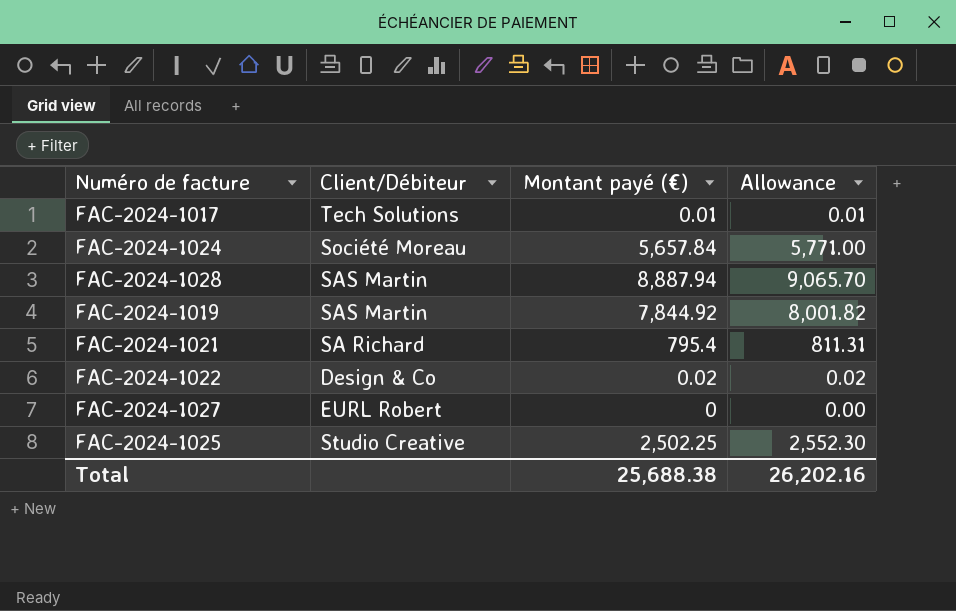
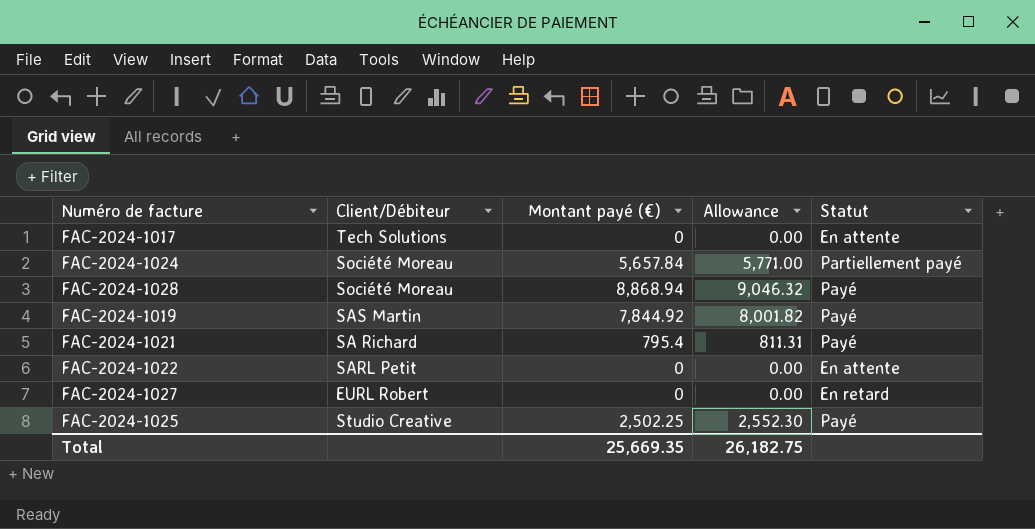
column Statut | position: none -> 5
FAC-2024-1017 | Montant payé (€): 0.01 -> 0
FAC-2024-1017 | Allowance: 0.01 -> 0.00
FAC-2024-1028 | Client/Débiteur: SAS Martin -> Société Moreau
FAC-2024-1028 | Montant payé (€): 8,887.94 -> 8,868.94
FAC-2024-1028 | Allowance: 9,065.70 -> 9,046.32
FAC-2024-1022 | Client/Débiteur: Design & Co -> SARL Petit
FAC-2024-1022 | Montant payé (€): 0.02 -> 0
FAC-2024-1022 | Allowance: 0.02 -> 0.00
Total | Montant payé (€): 25,688.38 -> 25,669.35
Total | Allowance: 26,202.16 -> 26,182.75

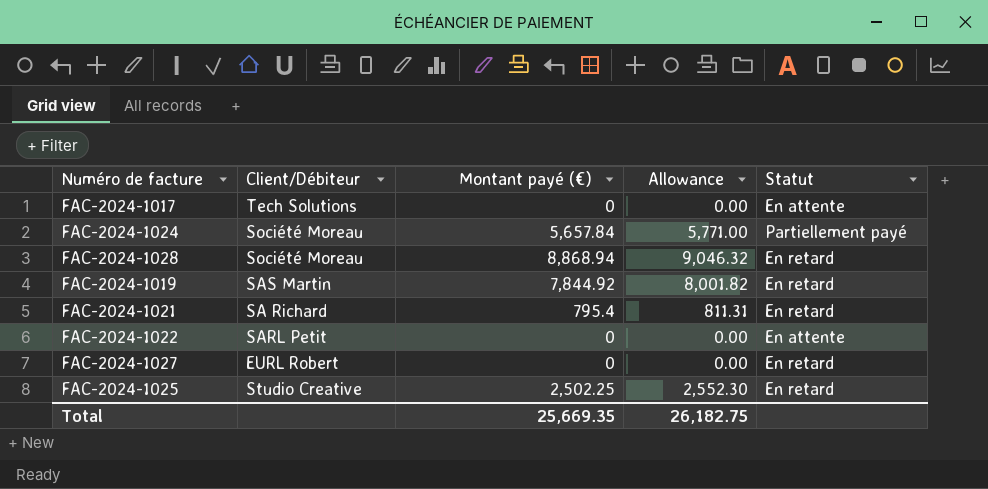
FAC-2024-1028 | Statut: Payé -> En retard
FAC-2024-1019 | Statut: Payé -> En retard
FAC-2024-1021 | Statut: Payé -> En retard
FAC-2024-1025 | Statut: Payé -> En retard

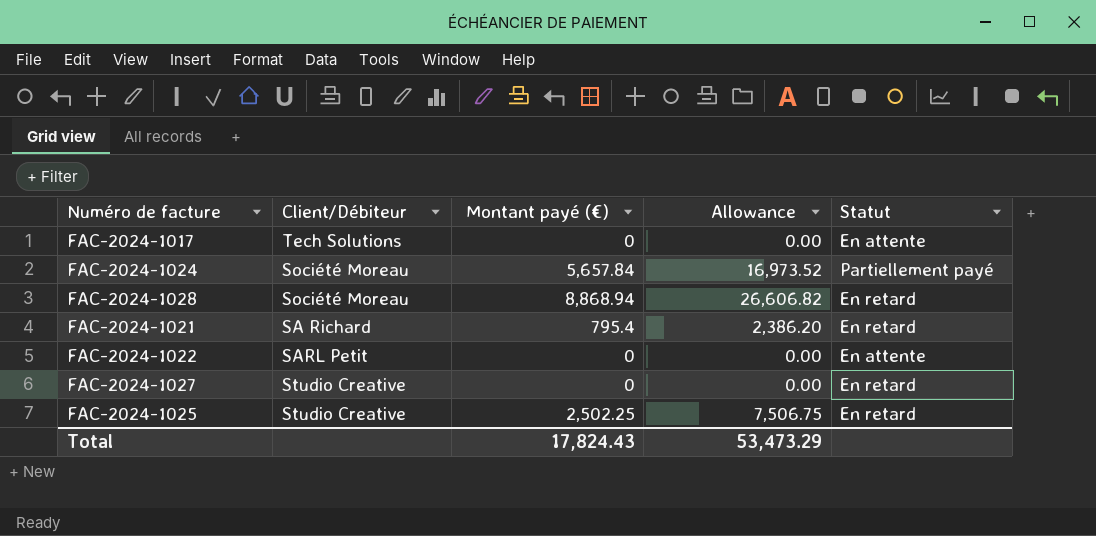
column Allowance | formula: [Montant payé (€)] * 1.02 -> [Montant payé (€)] * 3
row FAC-2024-1019: SAS Martin | 7,844.92 | 8,001.82 | En retard -> none
FAC-2024-1027 | Client/Débiteur: EURL Robert -> Studio Creative
Total | Montant payé (€): 25,669.35 -> 17,824.43
Total | Allowance: 26,182.75 -> 53,473.29

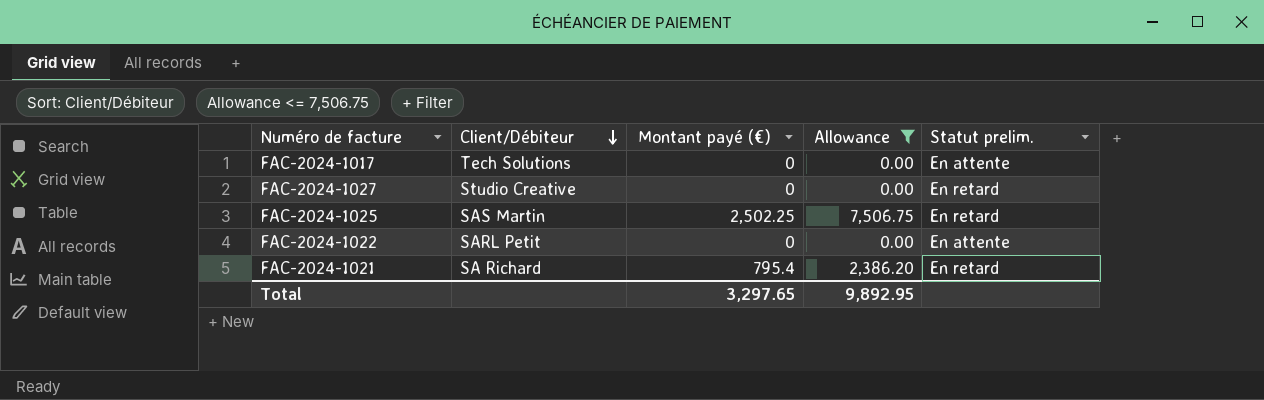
filter: none -> Allowance <= 7,506.75
row order: none -> Client/Débiteur descending
column name: Statut -> Statut prelim.
FAC-2024-1025 | Client/Débiteur: Studio Creative -> SAS Martin
Total | Montant payé (€): 17,824.43 -> 3,297.65
Total | Allowance: 53,473.29 -> 9,892.95

